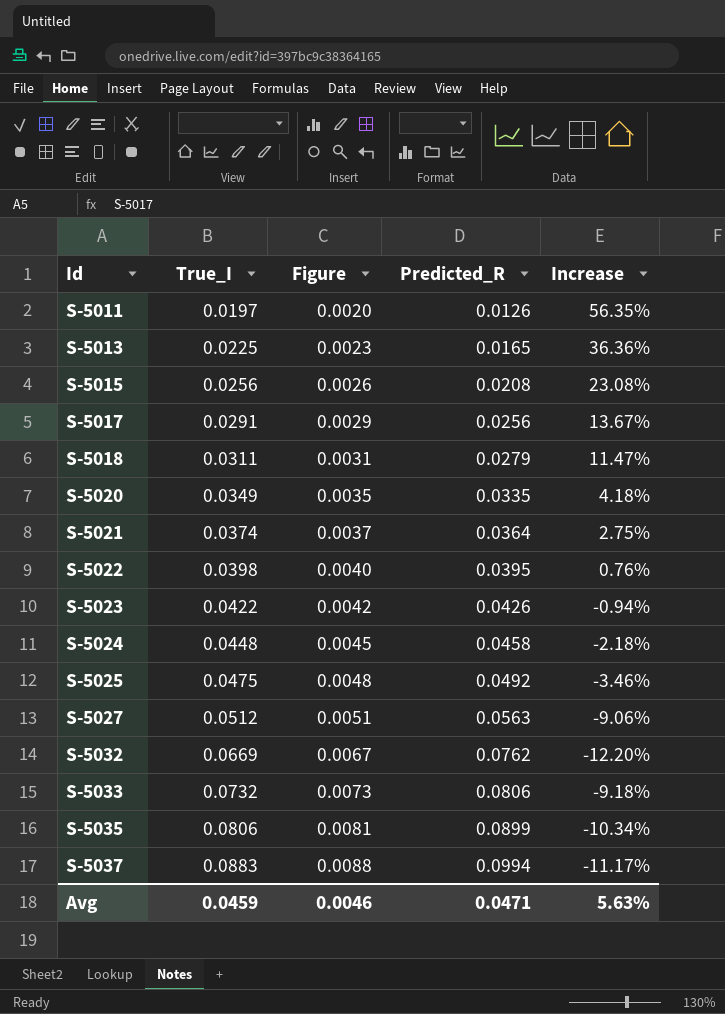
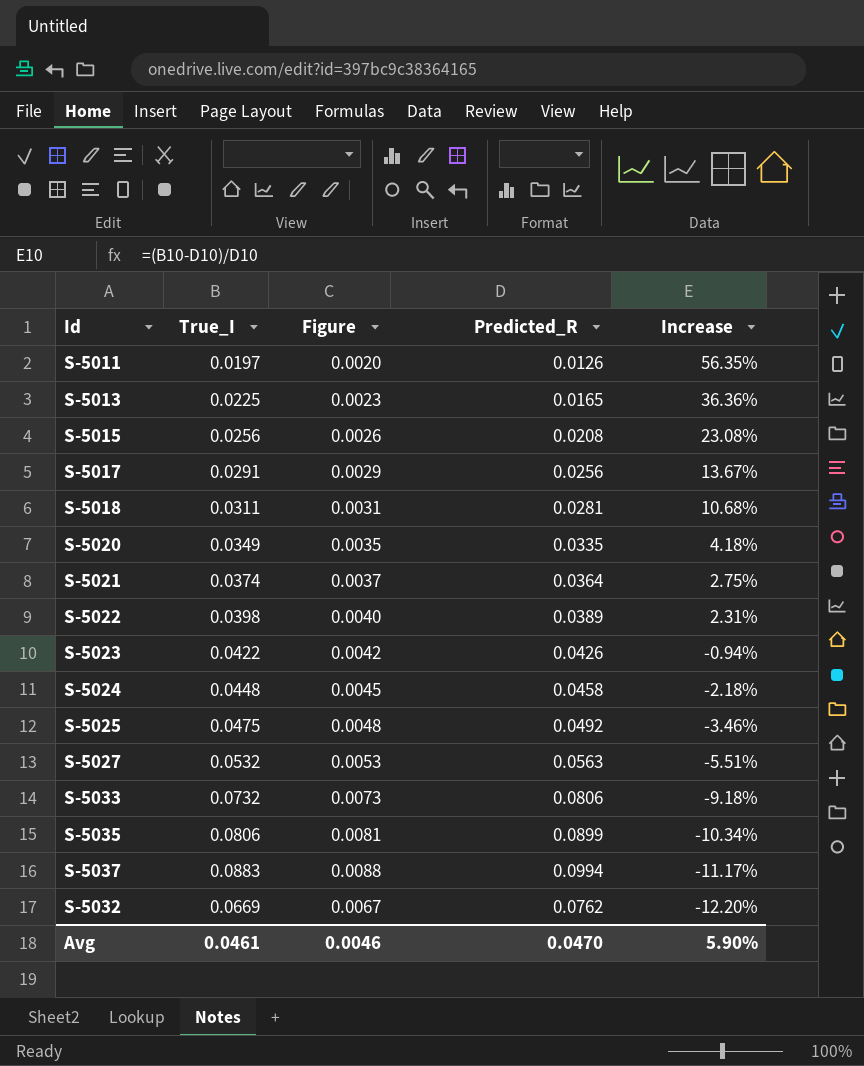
row order: Id ascending -> Increase descending
S-5018 | Predicted_R: 0.0279 -> 0.0281
S-5018 | Increase: 11.47% -> 10.68%
S-5022 | Predicted_R: 0.0395 -> 0.0389
S-5022 | Increase: 0.76% -> 2.31%
S-5027 | True_I: 0.0512 -> 0.0532
S-5027 | Figure: 0.0051 -> 0.0053
S-5027 | Increase: -9.06% -> -5.51%
Avg | True_I: 0.0459 -> 0.0461
Avg | Predicted_R: 0.0471 -> 0.0470
Avg | Increase: 5.63% -> 5.90%

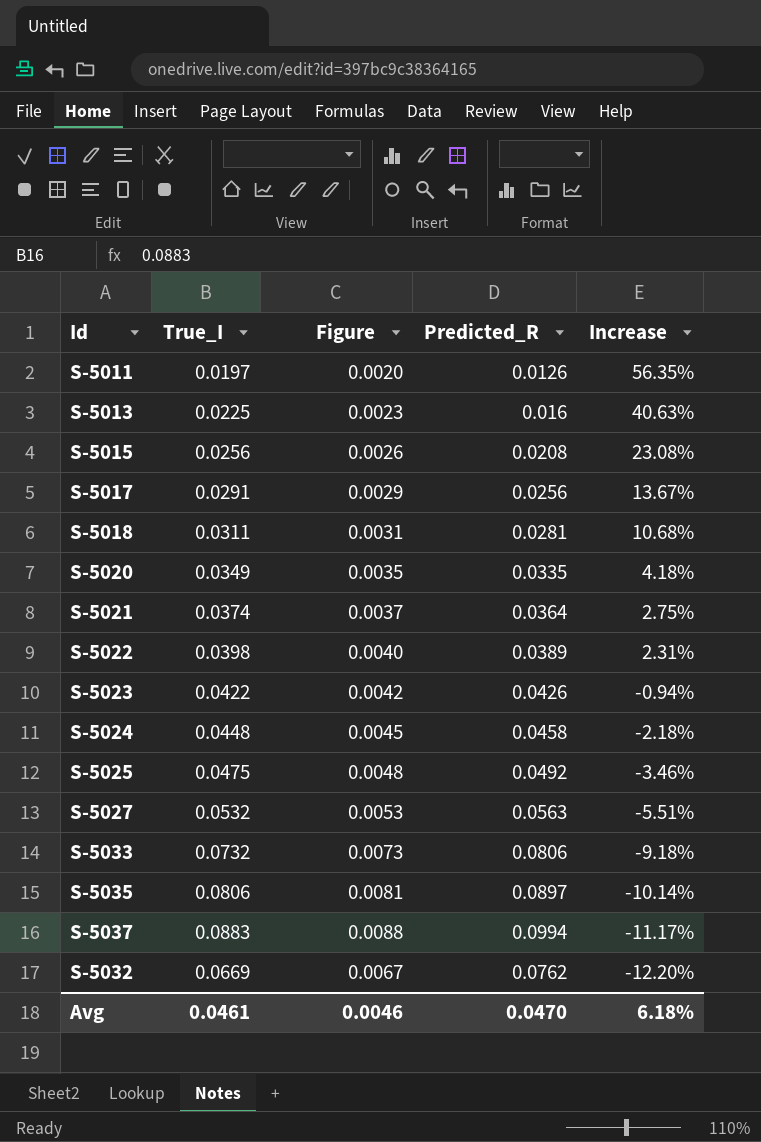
S-5013 | Predicted_R: 0.0165 -> 0.016
S-5013 | Increase: 36.36% -> 40.63%
S-5035 | Predicted_R: 0.0899 -> 0.0897
S-5035 | Increase: -10.34% -> -10.14%
Avg | Increase: 5.90% -> 6.18%

